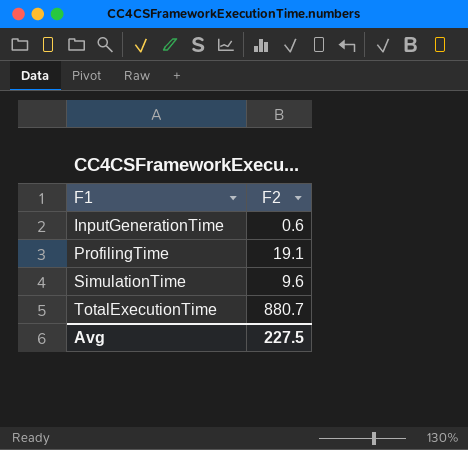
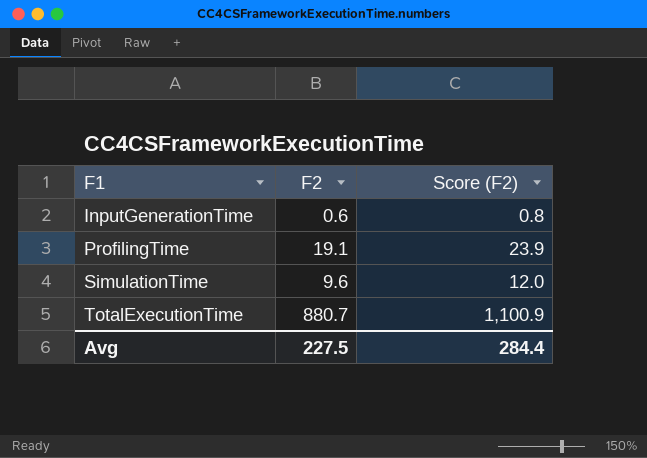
column Score (F2) | formula: none -> [F2] * 1.25

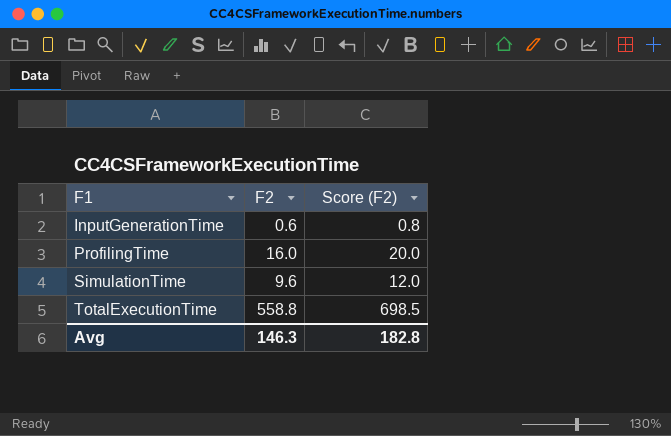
ProfilingTime | F2: 19.1 -> 16.0
ProfilingTime | Score (F2): 23.9 -> 20.0
TotalExecutionTime | F2: 880.7 -> 558.8
TotalExecutionTime | Score (F2): 1,100.9 -> 698.5
Avg | F2: 227.5 -> 146.3
Avg | Score (F2): 284.4 -> 182.8

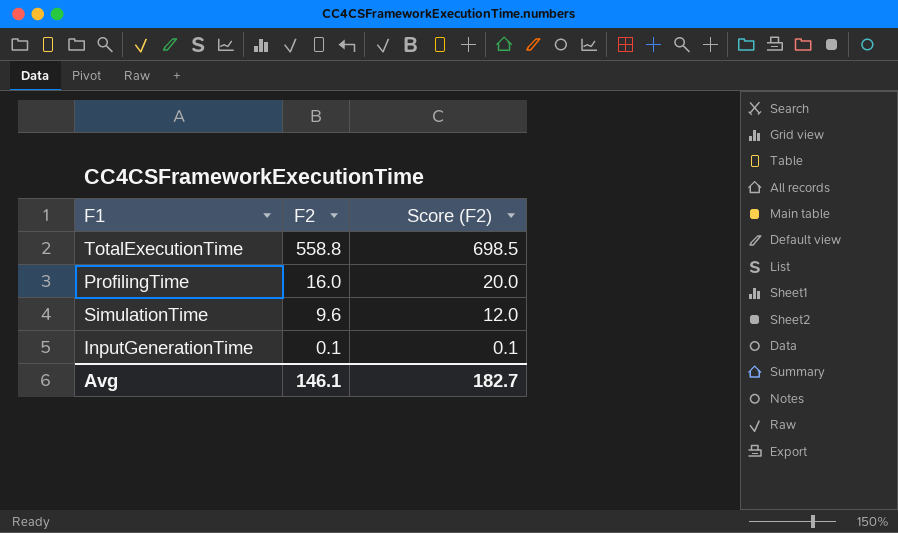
row order: F1 ascending -> F2 descending
InputGenerationTime | F2: 0.6 -> 0.1
InputGenerationTime | Score (F2): 0.8 -> 0.1
Avg | F2: 146.3 -> 146.1
Avg | Score (F2): 182.8 -> 182.7

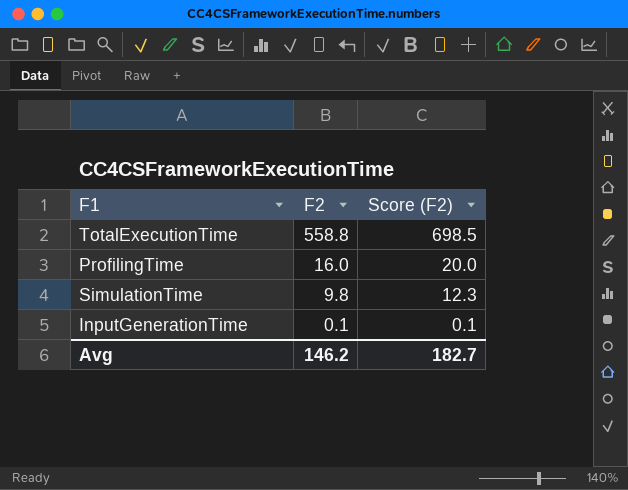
SimulationTime | F2: 9.6 -> 9.8
SimulationTime | Score (F2): 12.0 -> 12.3
Avg | F2: 146.1 -> 146.2

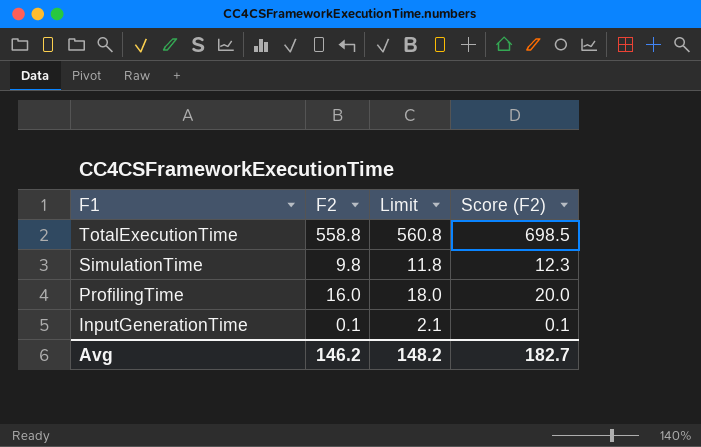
row order: F2 descending -> F1 descending
column Limit | formula: none -> [F2] + 2

